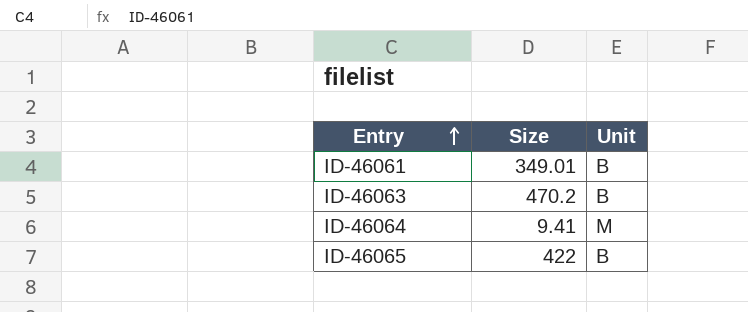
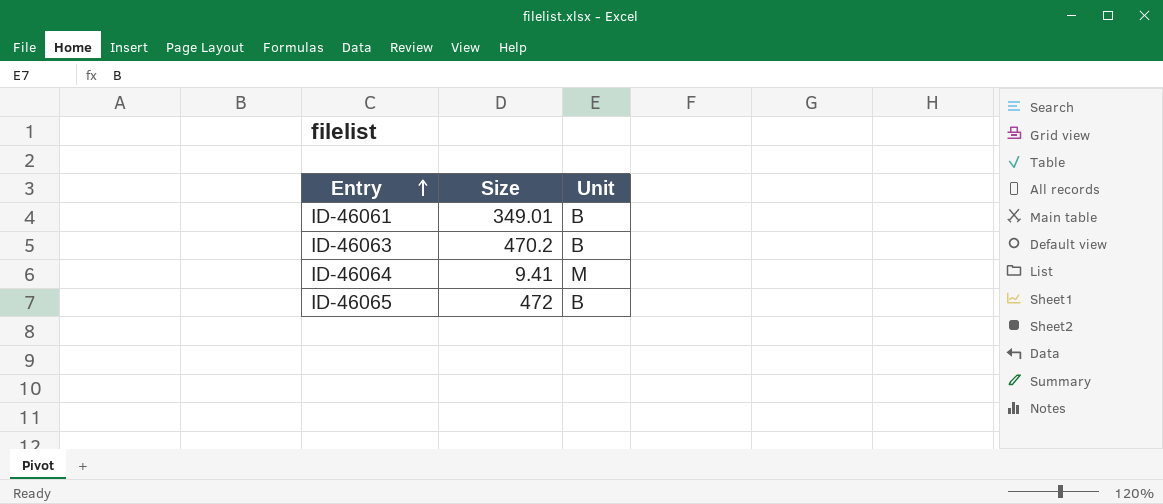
ID-46065 | Size: 422 -> 472

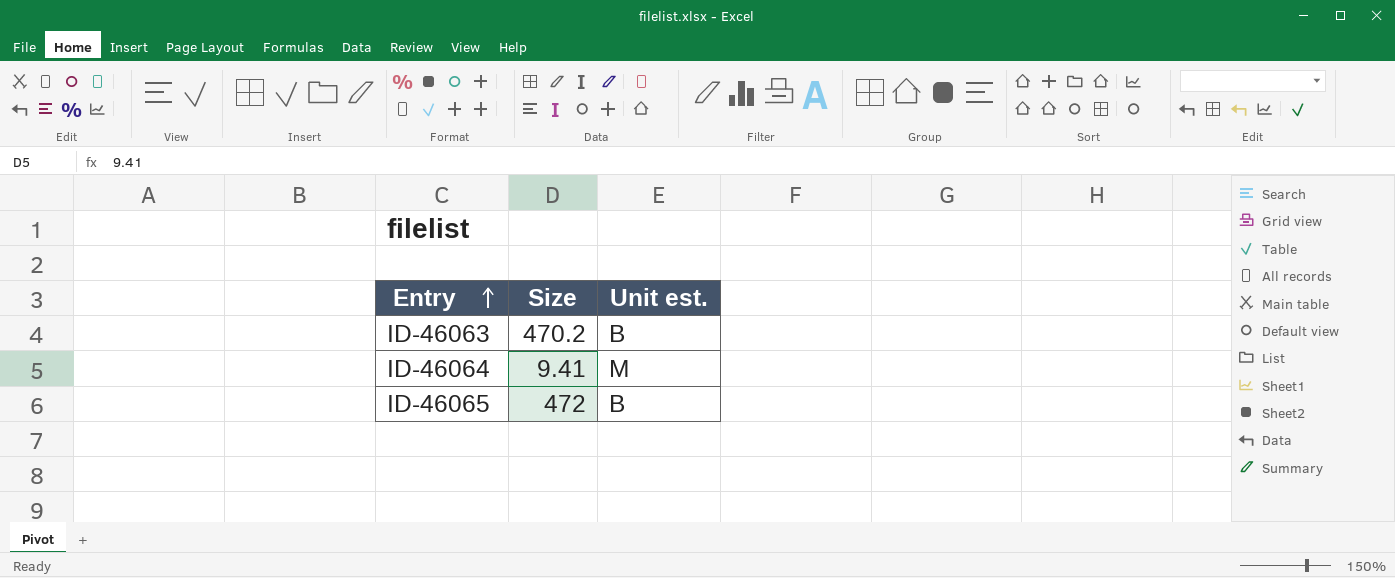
column name: Unit -> Unit est.
row ID-46061: 349.01 | B -> none

